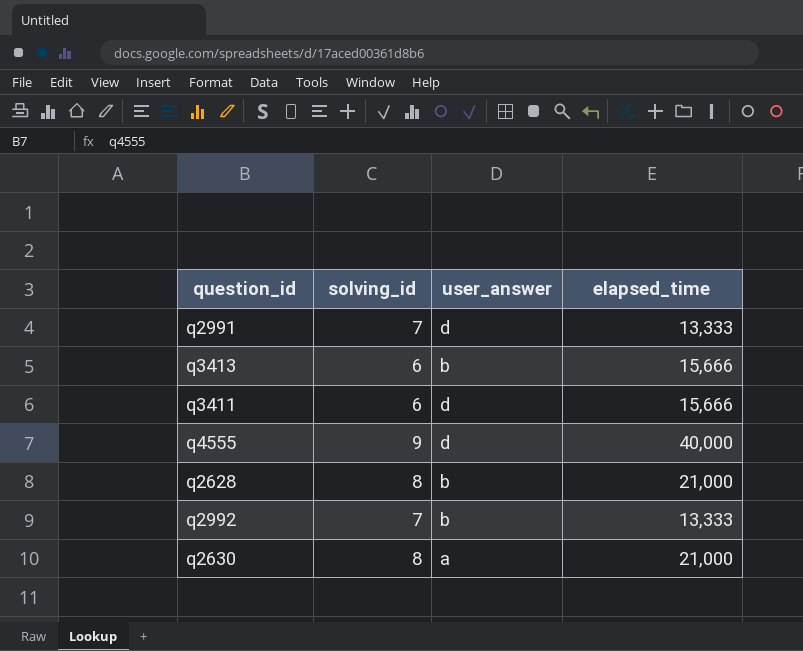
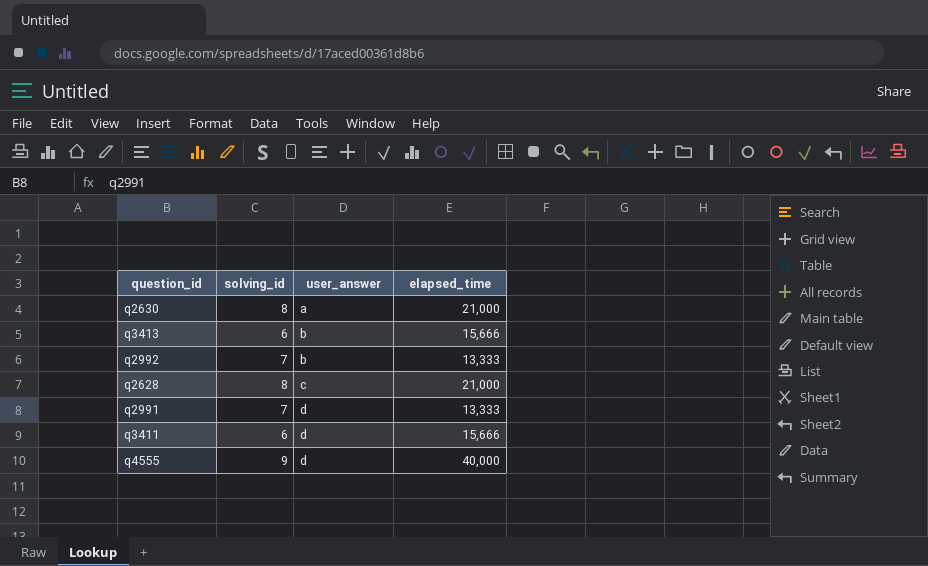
row order: none -> user_answer ascending
q2628 | user_answer: b -> c

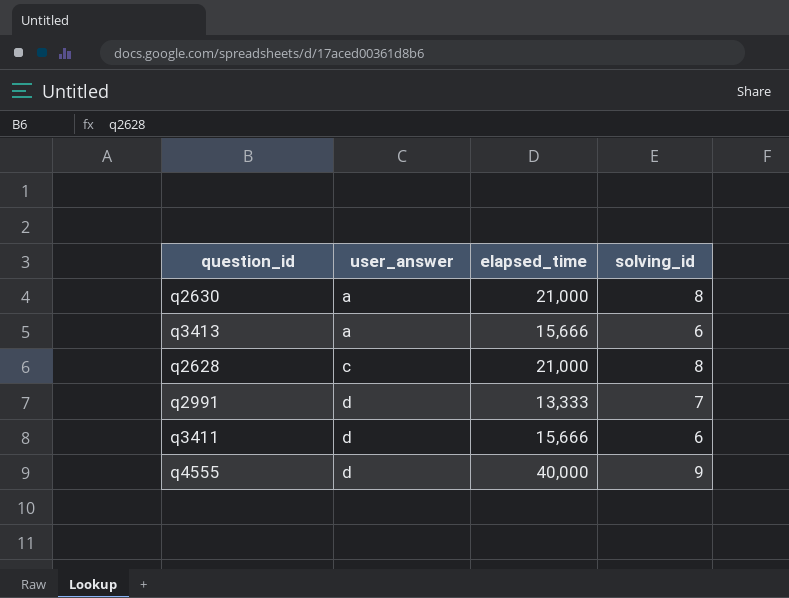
column solving_id | position: 2 -> 4
row q2992: 7 | b | 13,333 -> none
q3413 | user_answer: b -> a

